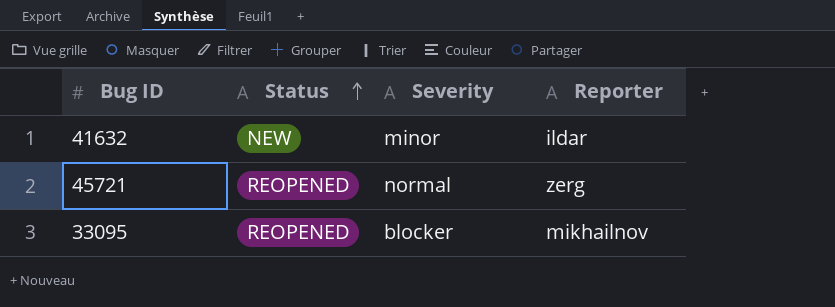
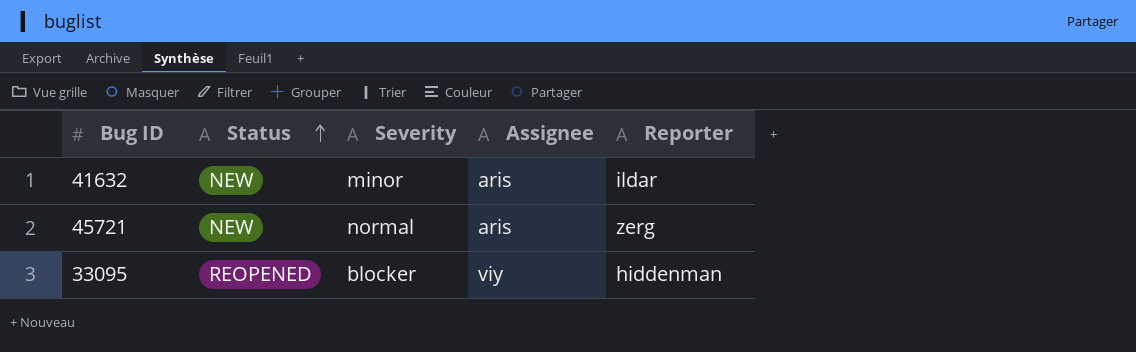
column Assignee | position: none -> 4
45721 | Status: REOPENED -> NEW
33095 | Reporter: mikhailnov -> hiddenman

